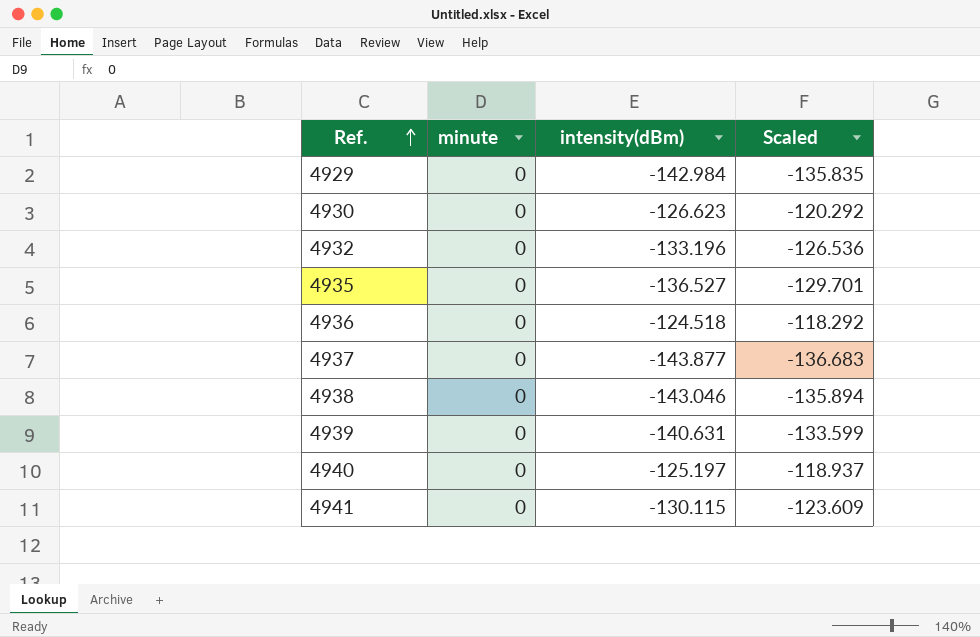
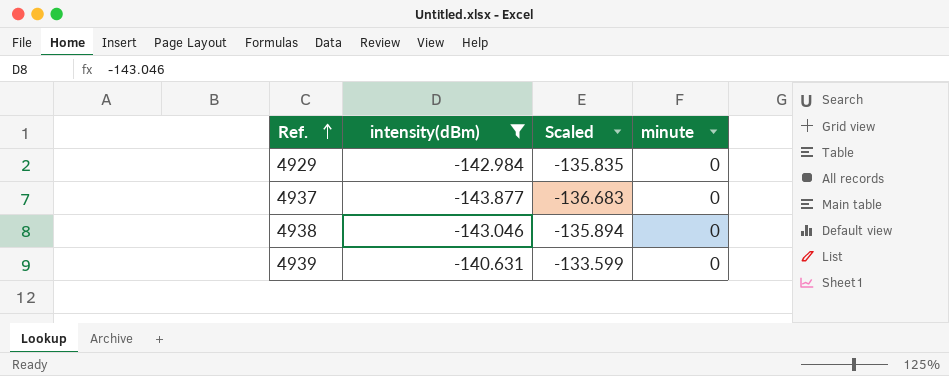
filter: none -> intensity(dBm) <= -140.631
column minute | position: 2 -> 4

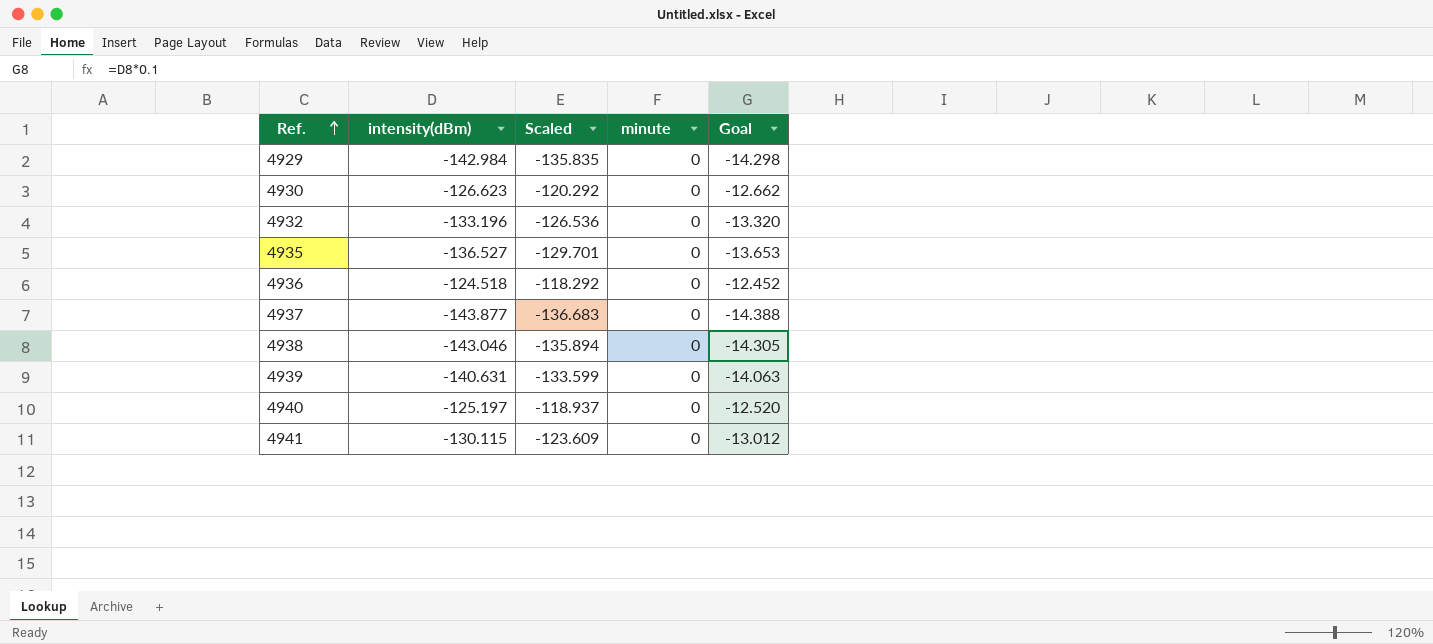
filter: intensity(dBm) <= -140.631 -> none
column Goal | formula: none -> [intensity(dBm)] * 0.1

